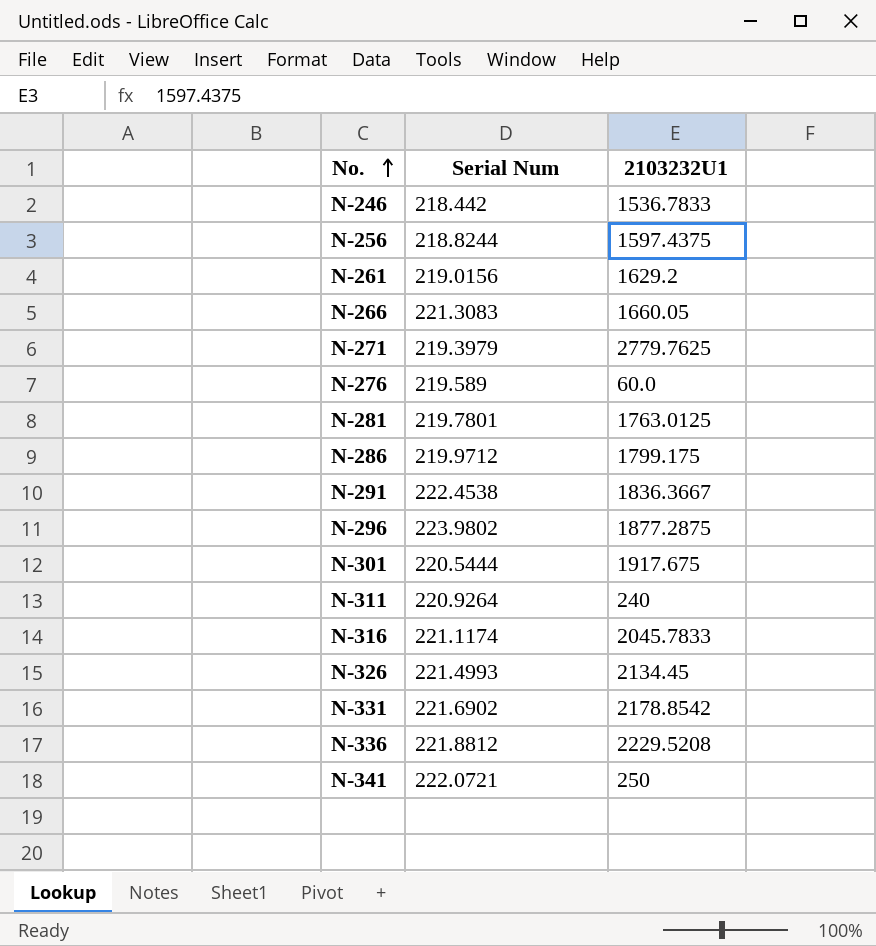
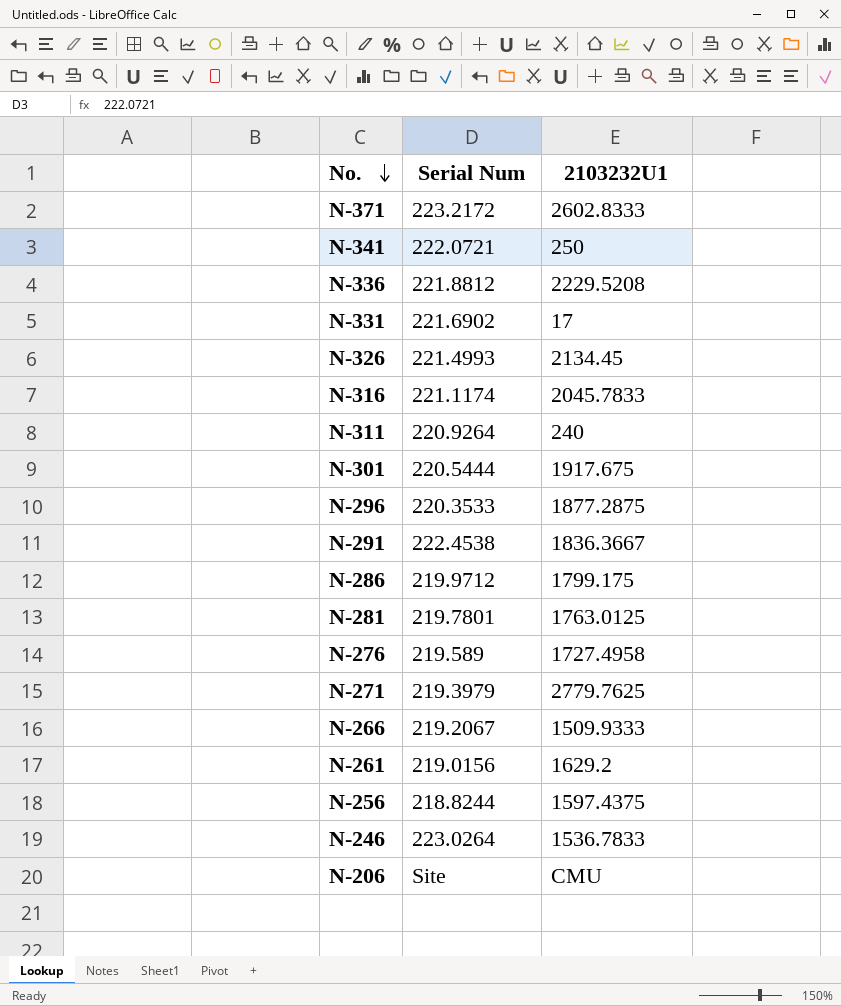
row order: No. ascending -> No. descending
row N-371: none -> 223.2172 | 2602.8333
N-331 | 2103232U1: 2178.8542 -> 17
N-296 | Serial Num: 223.9802 -> 220.3533
N-276 | 2103232U1: 60.0 -> 1727.4958
N-266 | Serial Num: 221.3083 -> 219.2067
N-266 | 2103232U1: 1660.05 -> 1509.9333
N-246 | Serial Num: 218.442 -> 223.0264
row N-206: none -> Site | CMU

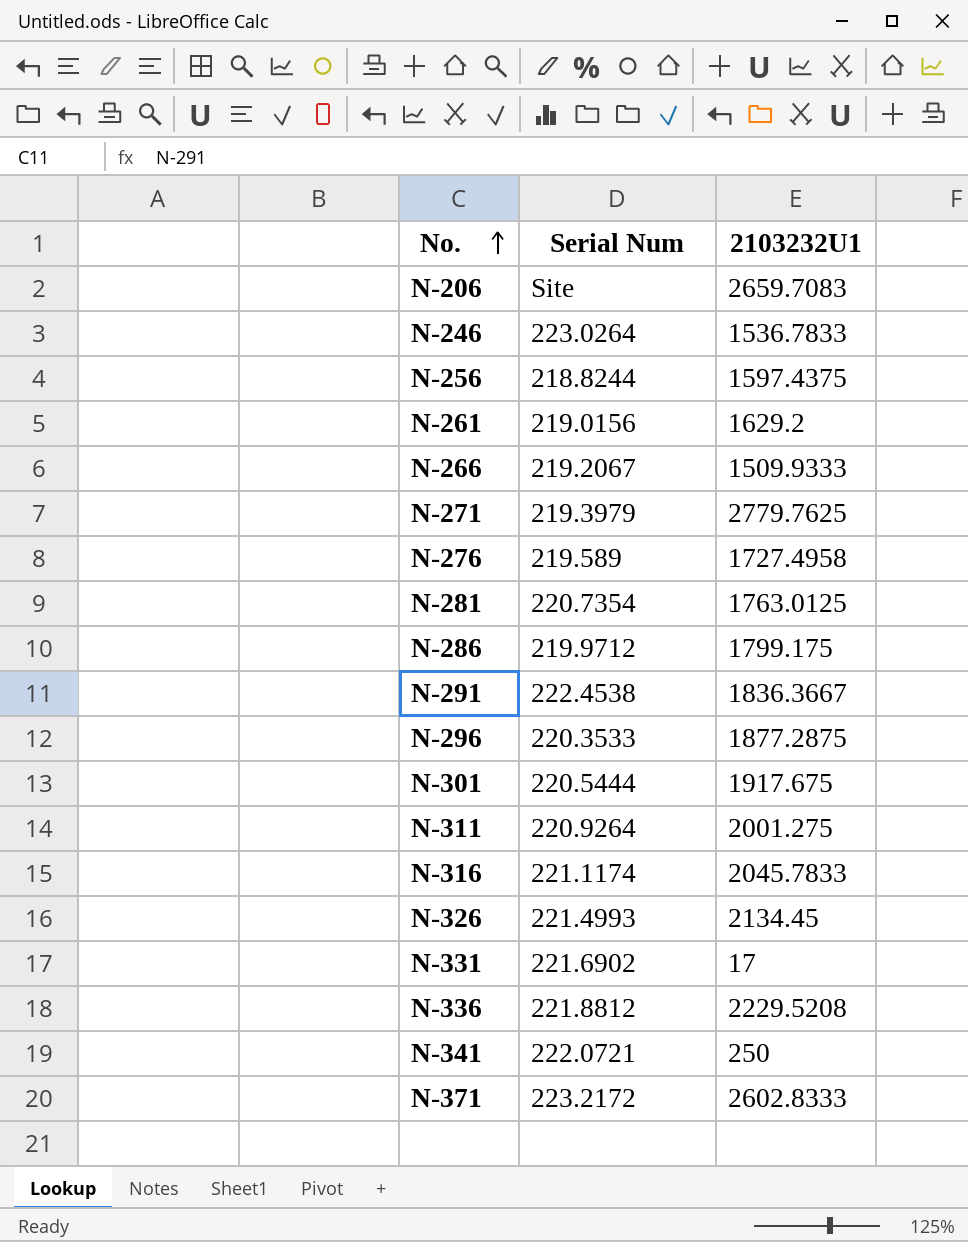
row order: No. descending -> No. ascending
N-206 | 2103232U1: CMU -> 2659.7083
N-281 | Serial Num: 219.7801 -> 220.7354
N-311 | 2103232U1: 240 -> 2001.275

